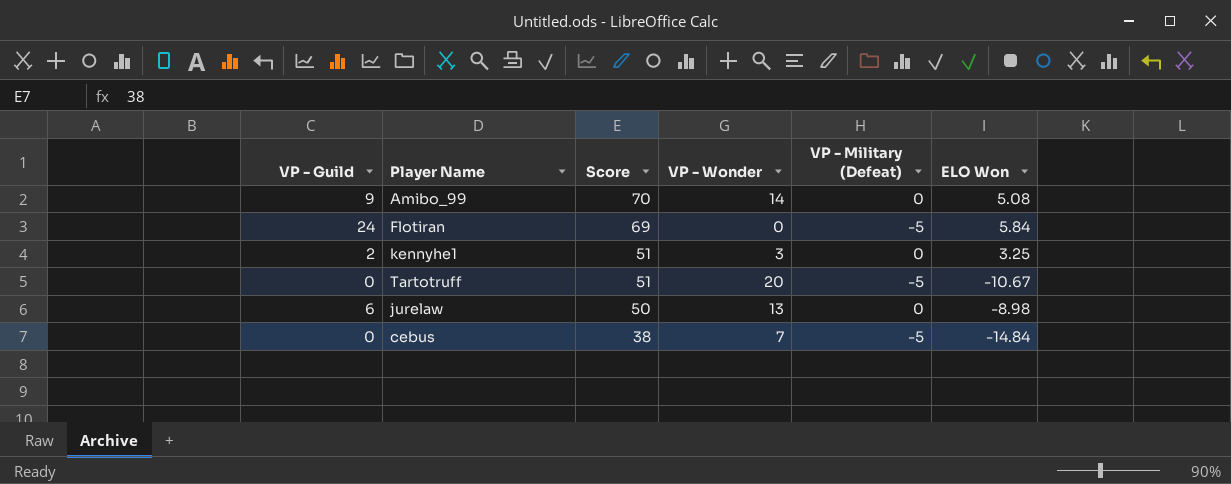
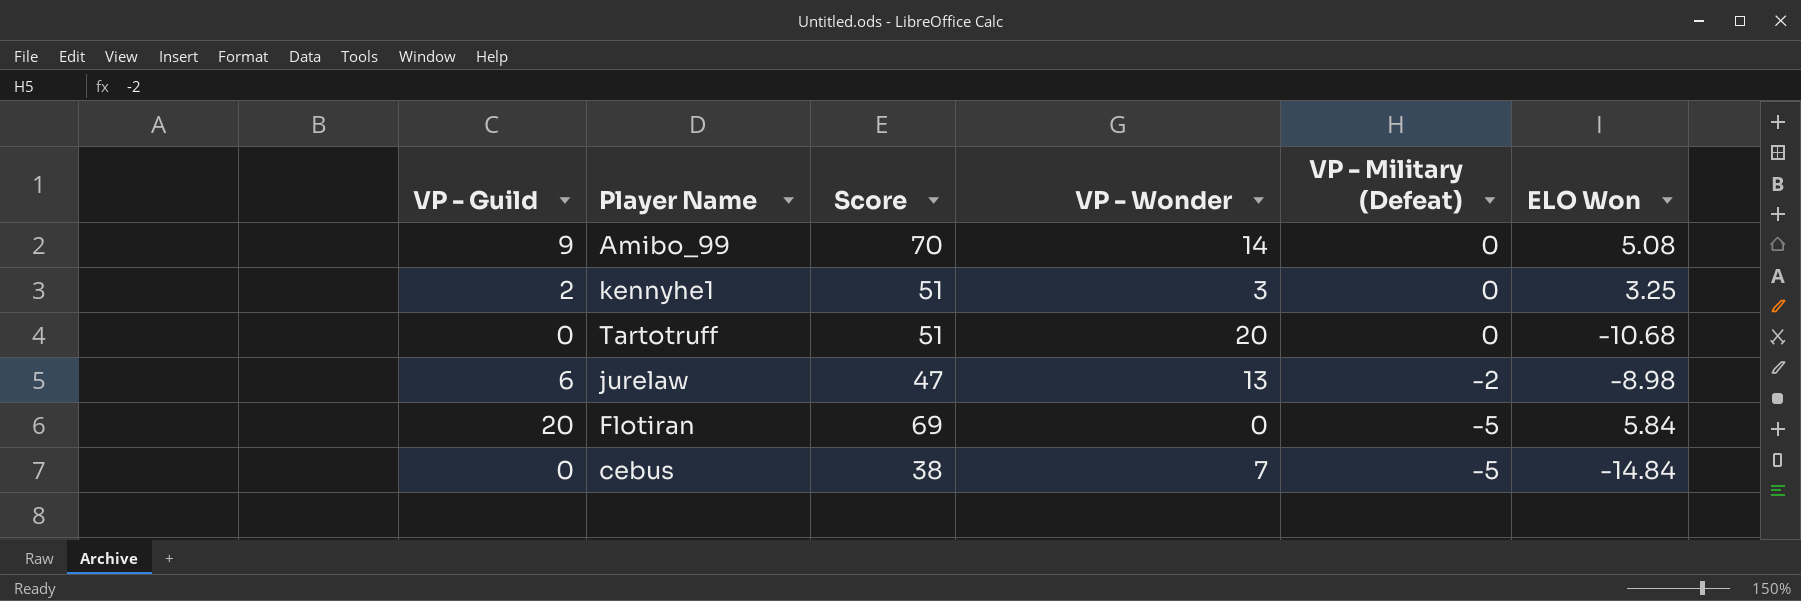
row order: Score descending -> VP - Military (Defeat) descending
Tartotruff | VP - Military (Defeat): -5 -> 0
Tartotruff | ELO Won: -10.67 -> -10.68
jurelaw | Score: 50 -> 47
jurelaw | VP - Military (Defeat): 0 -> -2
Flotiran | VP - Guild: 24 -> 20

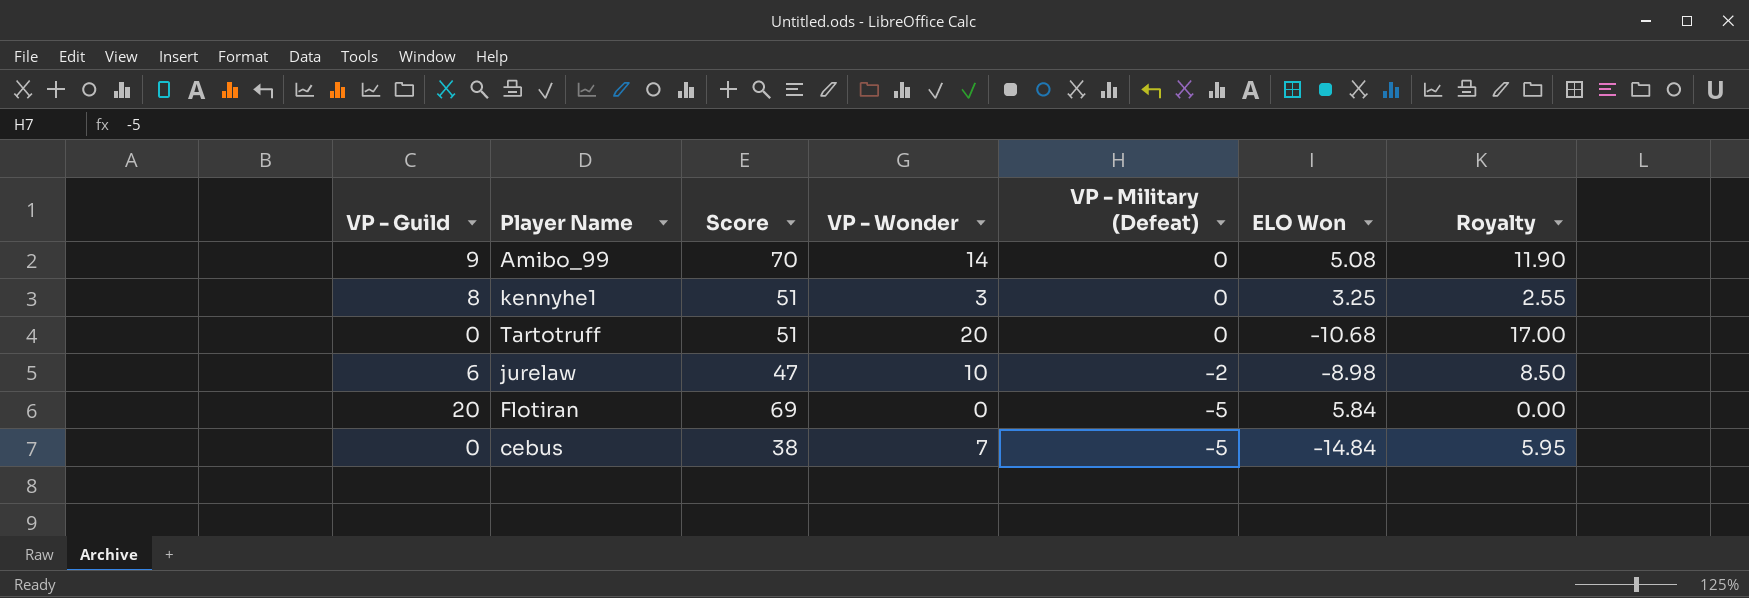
column Royalty | formula: none -> [VP - Wonder] * 0.85
kennyhe1 | VP - Guild: 2 -> 8
jurelaw | VP - Wonder: 13 -> 10

